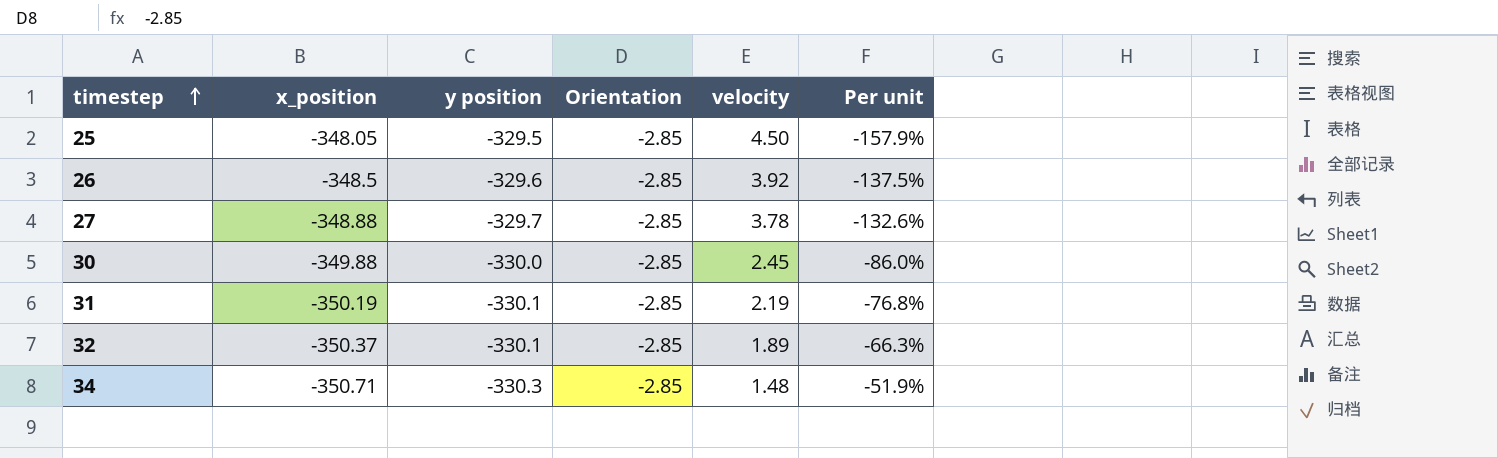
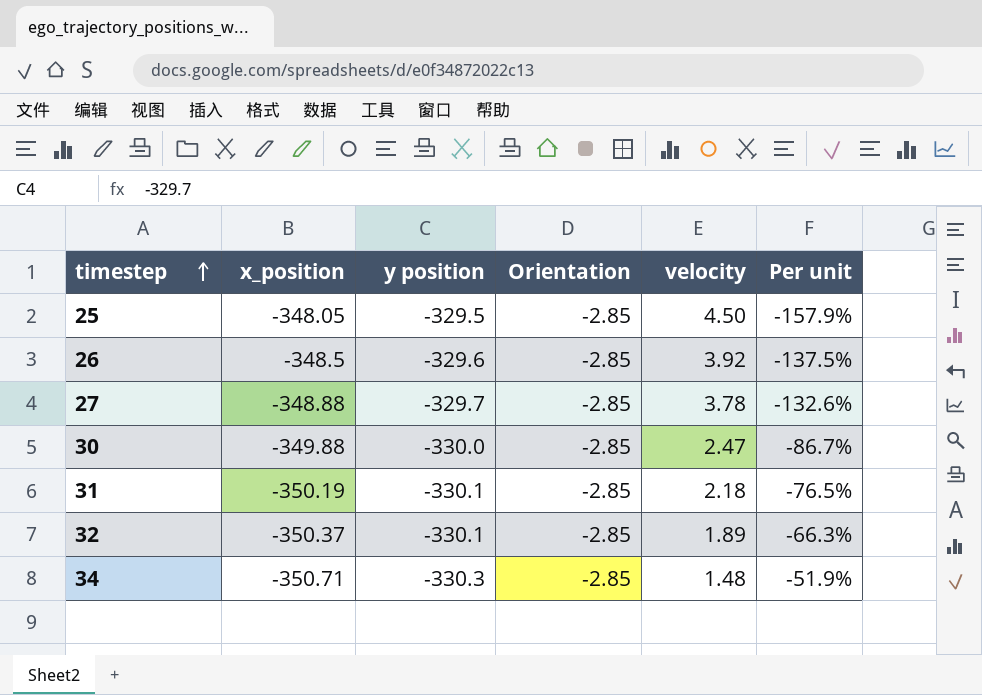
30 | velocity: 2.45 -> 2.47
30 | Per unit: -86.0% -> -86.7%
31 | velocity: 2.19 -> 2.18
31 | Per unit: -76.8% -> -76.5%

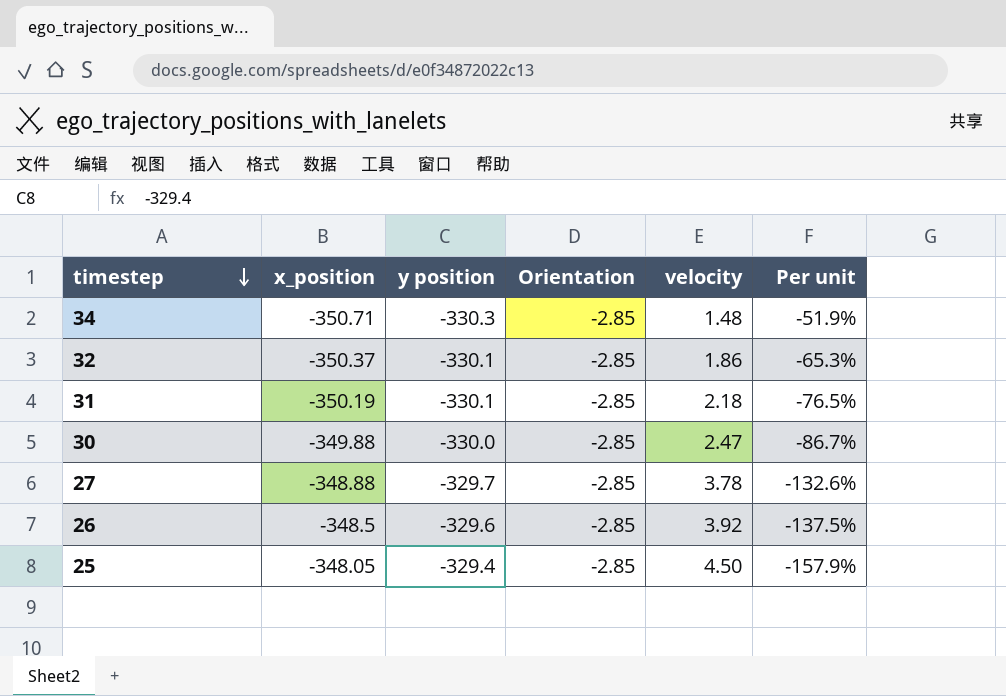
row order: timestep ascending -> timestep descending
32 | velocity: 1.89 -> 1.86
32 | Per unit: -66.3% -> -65.3%
25 | y position: -329.5 -> -329.4

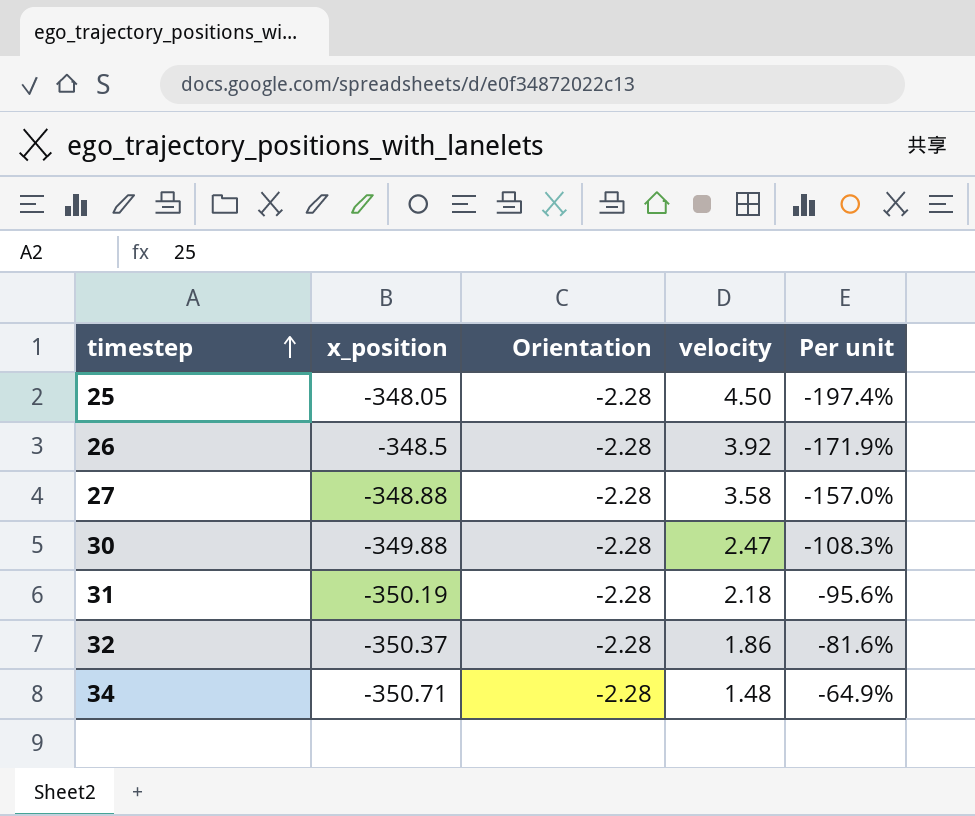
row order: timestep descending -> timestep ascending
column y position | position: 3 -> none
25 | Orientation: -2.85 -> -2.28
25 | Per unit: -157.9% -> -197.4%
26 | Orientation: -2.85 -> -2.28
26 | Per unit: -137.5% -> -171.9%
27 | Orientation: -2.85 -> -2.28
27 | velocity: 3.78 -> 3.58
27 | Per unit: -132.6% -> -157.0%
30 | Orientation: -2.85 -> -2.28
30 | Per unit: -86.7% -> -108.3%
31 | Orientation: -2.85 -> -2.28
31 | Per unit: -76.5% -> -95.6%
32 | Orientation: -2.85 -> -2.28
32 | Per unit: -65.3% -> -81.6%
34 | Orientation: -2.85 -> -2.28
34 | Per unit: -51.9% -> -64.9%

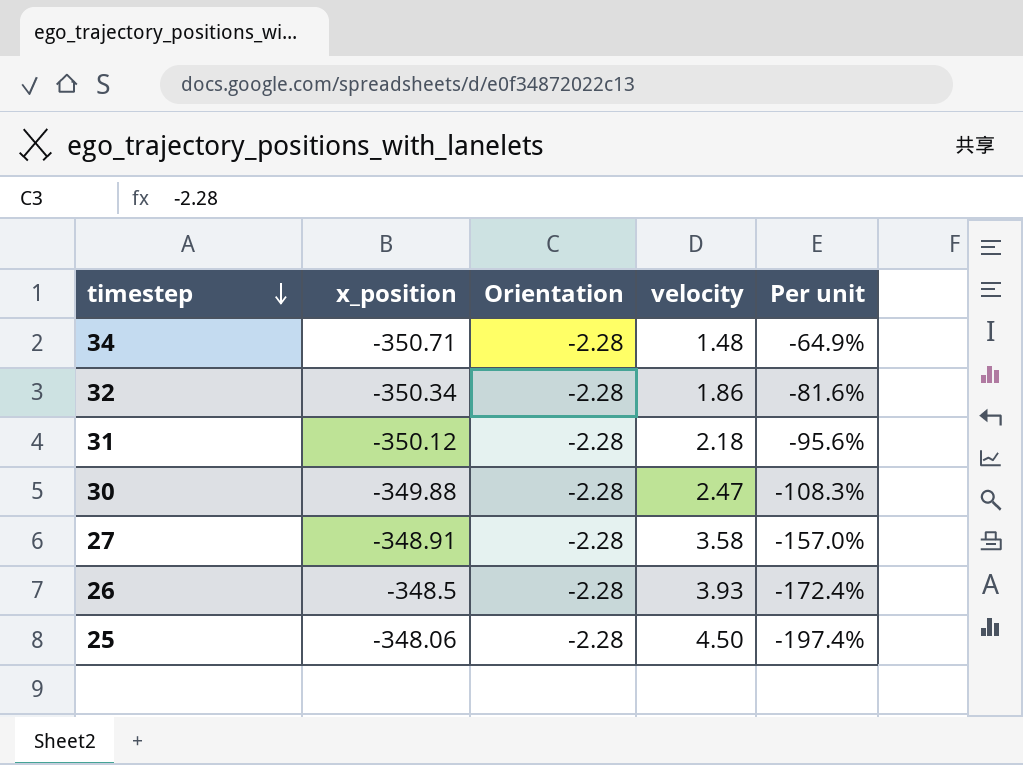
row order: timestep ascending -> timestep descending
32 | x_position: -350.37 -> -350.34
31 | x_position: -350.19 -> -350.12
27 | x_position: -348.88 -> -348.91
26 | velocity: 3.92 -> 3.93
26 | Per unit: -171.9% -> -172.4%
25 | x_position: -348.05 -> -348.06

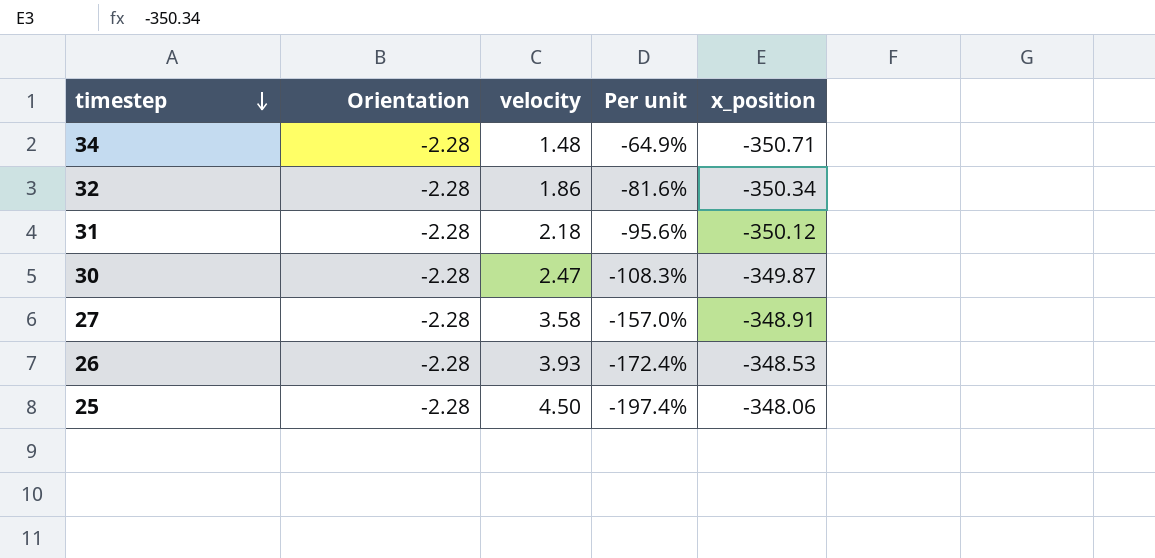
column x_position | position: 2 -> 5
30 | x_position: -349.88 -> -349.87
26 | x_position: -348.5 -> -348.53

